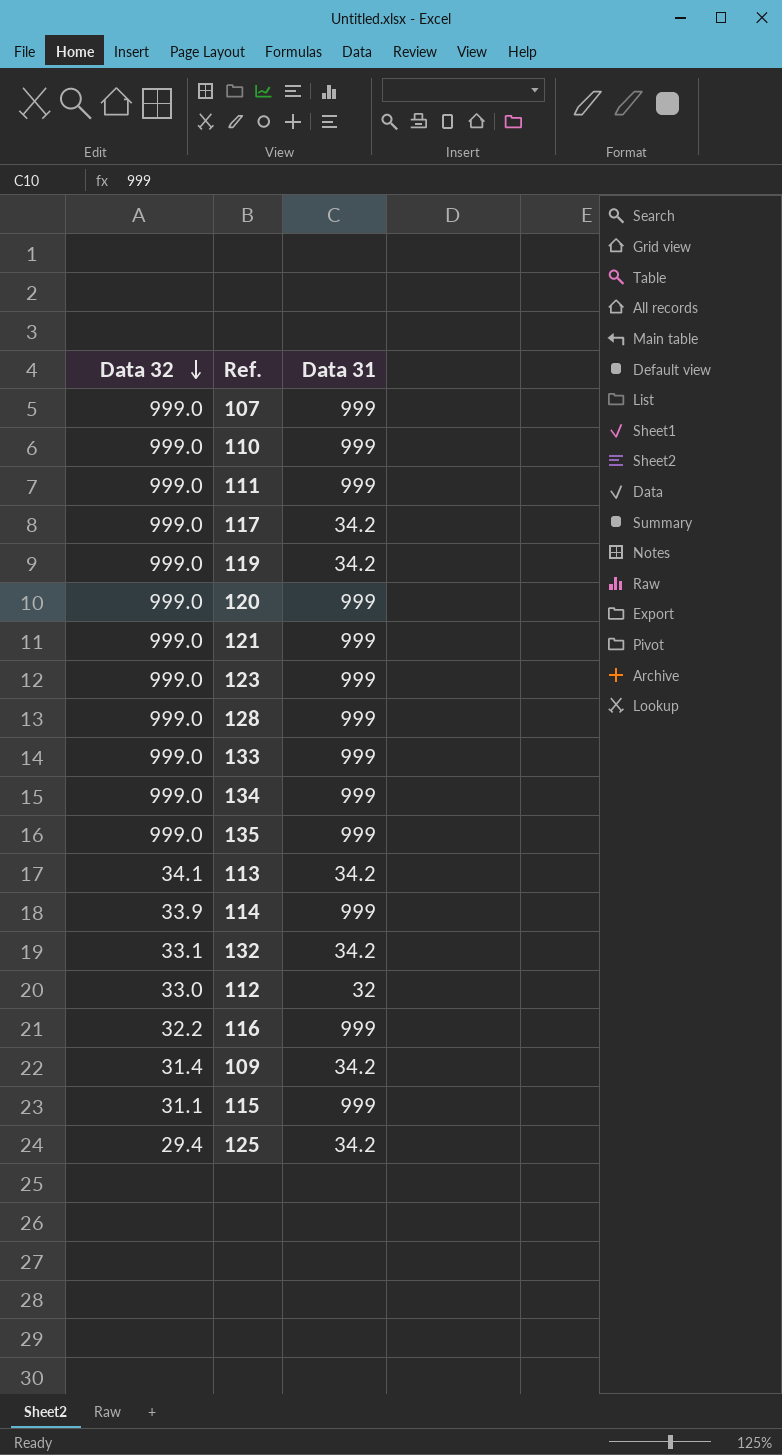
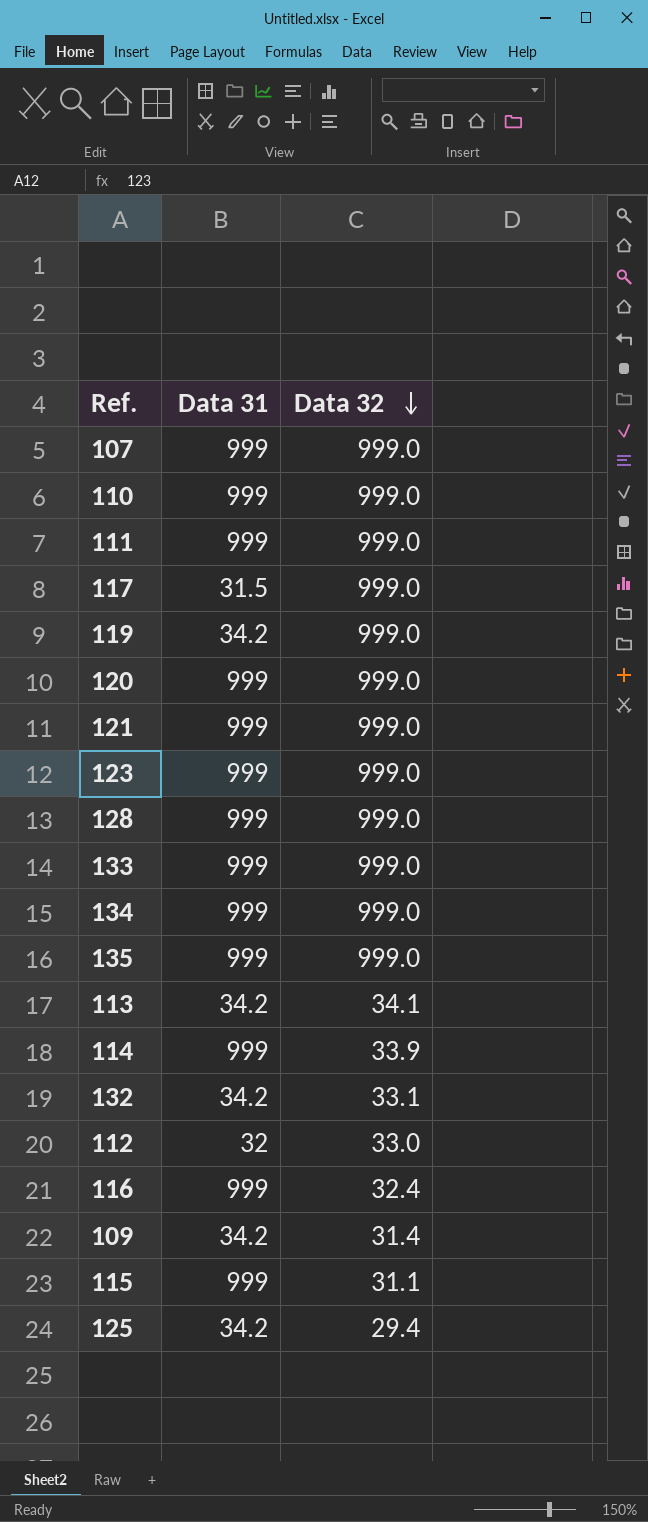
column Data 32 | position: 1 -> 3
117 | Data 31: 34.2 -> 31.5
116 | Data 32: 32.2 -> 32.4

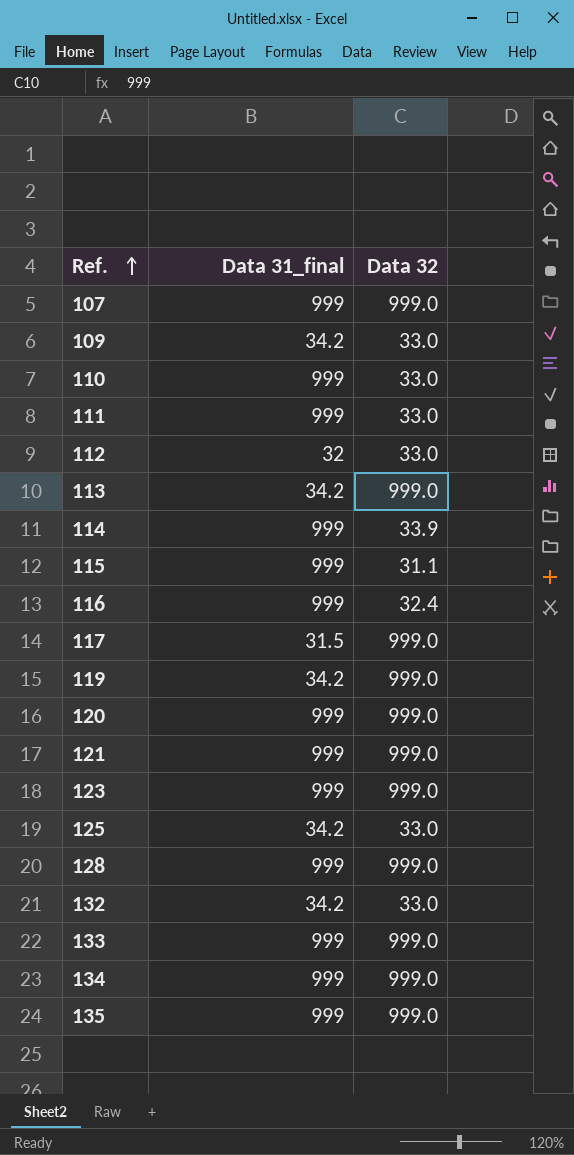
row order: Data 32 descending -> Ref. ascending
column name: Data 31 -> Data 31_final
109 | Data 32: 31.4 -> 33.0
110 | Data 32: 999.0 -> 33.0
111 | Data 32: 999.0 -> 33.0
113 | Data 32: 34.1 -> 999.0
125 | Data 32: 29.4 -> 33.0
132 | Data 32: 33.1 -> 33.0

